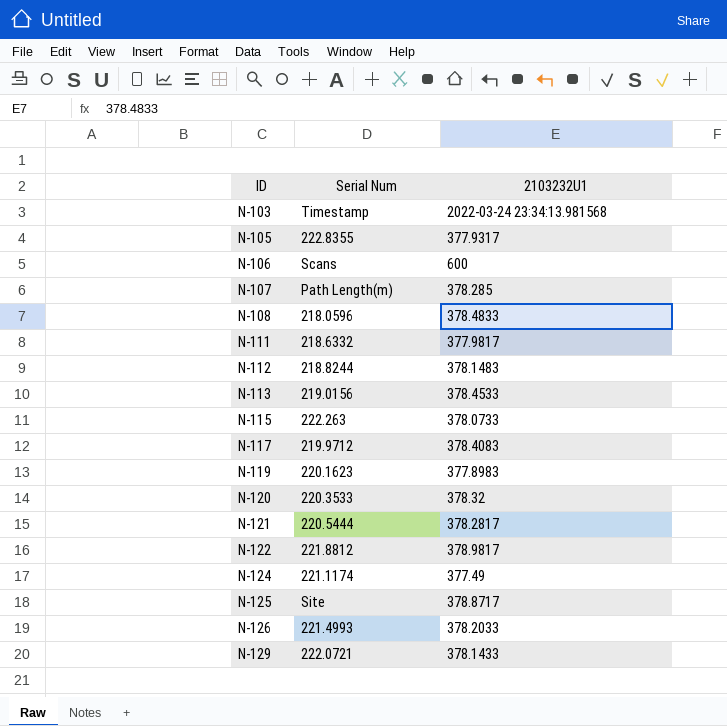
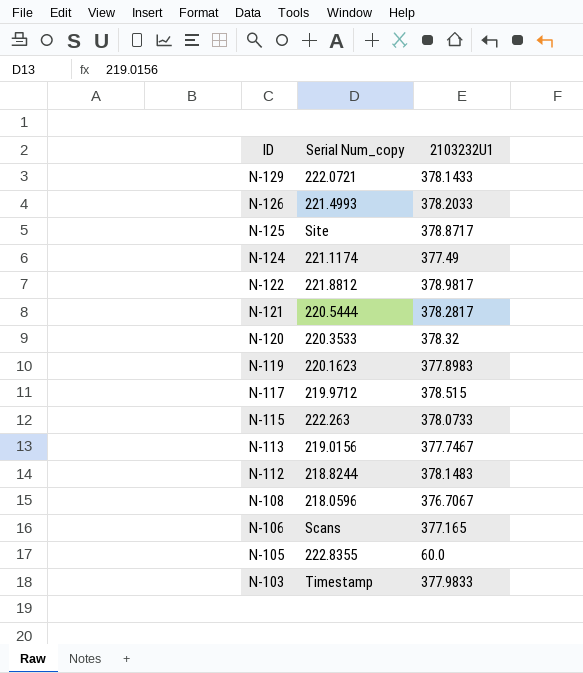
row order: ID ascending -> ID descending
column name: Serial Num -> Serial Num_copy
row N-107: Path Length(m) | 378.285 -> none
row N-111: 218.6332 | 377.9817 -> none
N-117 | 2103232U1: 378.4083 -> 378.515
N-113 | 2103232U1: 378.4533 -> 377.7467
N-108 | 2103232U1: 378.4833 -> 376.7067
N-106 | 2103232U1: 600 -> 377.165
N-105 | 2103232U1: 377.9317 -> 60.0
N-103 | 2103232U1: 2022-03-24 23:34:13.981568 -> 377.9833

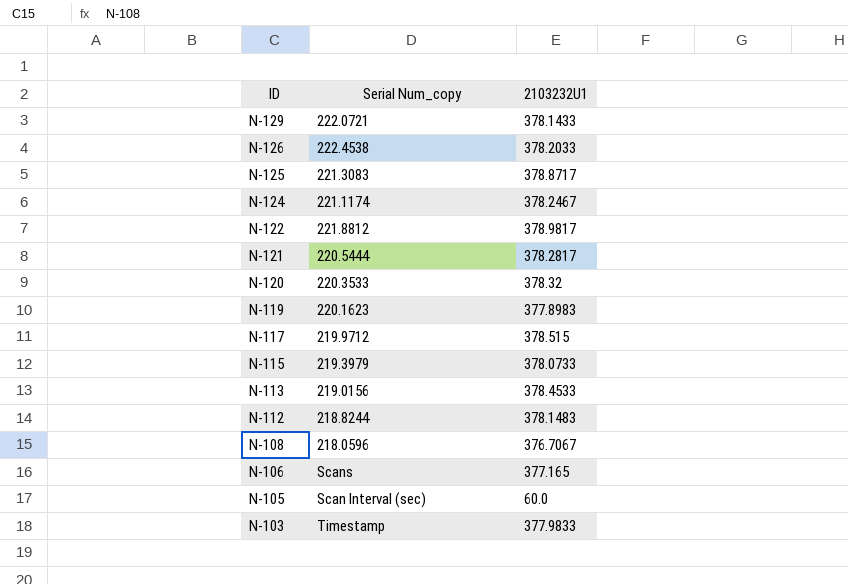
N-126 | Serial Num_copy: 221.4993 -> 222.4538
N-125 | Serial Num_copy: Site -> 221.3083
N-124 | 2103232U1: 377.49 -> 378.2467
N-115 | Serial Num_copy: 222.263 -> 219.3979
N-113 | 2103232U1: 377.7467 -> 378.4533
N-105 | Serial Num_copy: 222.8355 -> Scan Interval (sec)

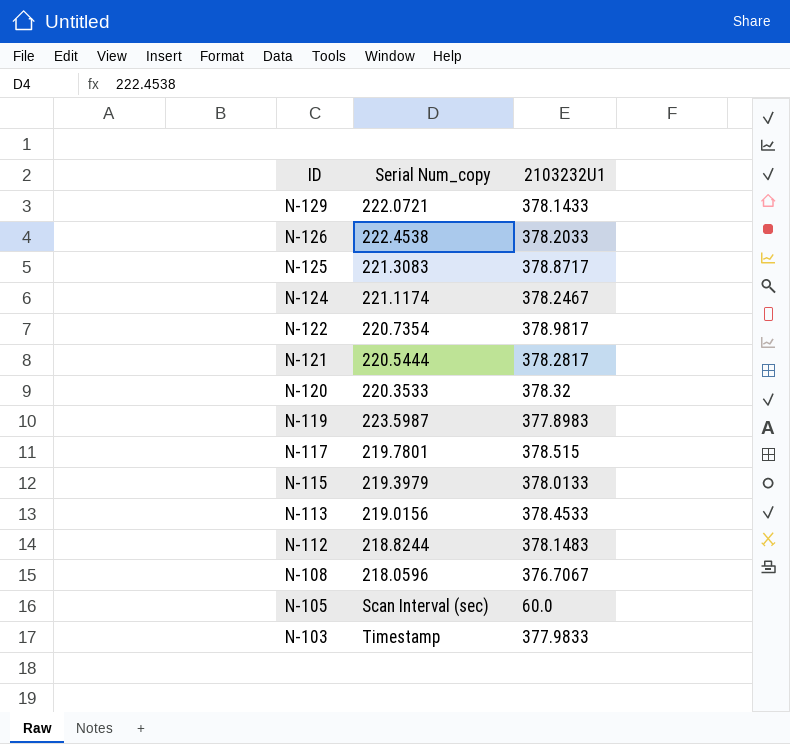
row N-106: Scans | 377.165 -> none
N-122 | Serial Num_copy: 221.8812 -> 220.7354
N-119 | Serial Num_copy: 220.1623 -> 223.5987
N-117 | Serial Num_copy: 219.9712 -> 219.7801
N-115 | 2103232U1: 378.0733 -> 378.0133

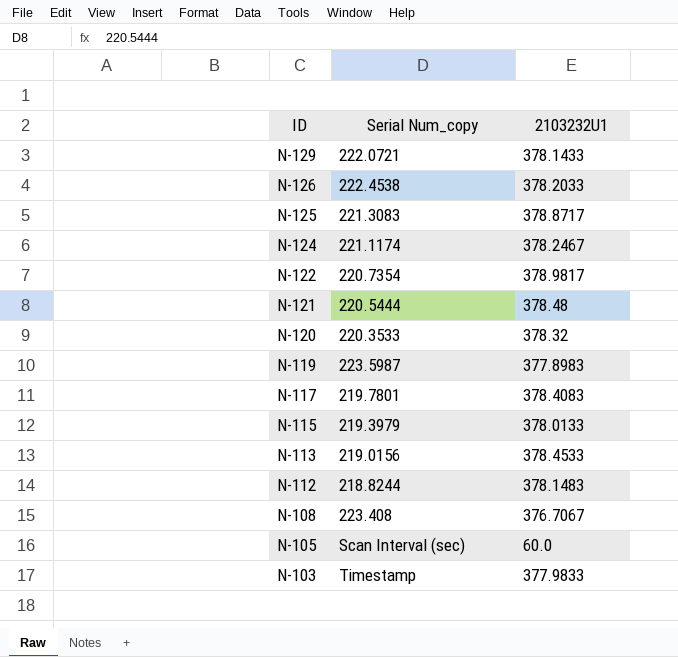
N-121 | 2103232U1: 378.2817 -> 378.48
N-117 | 2103232U1: 378.515 -> 378.4083
N-108 | Serial Num_copy: 218.0596 -> 223.408

